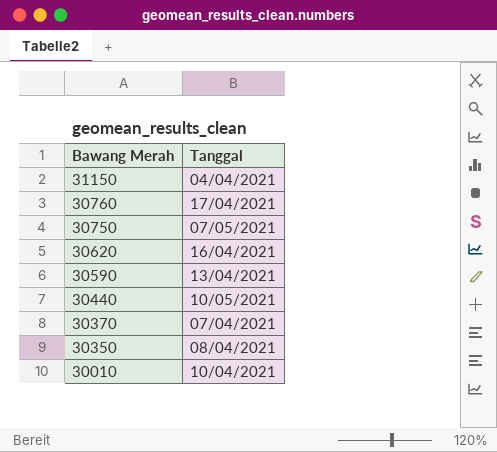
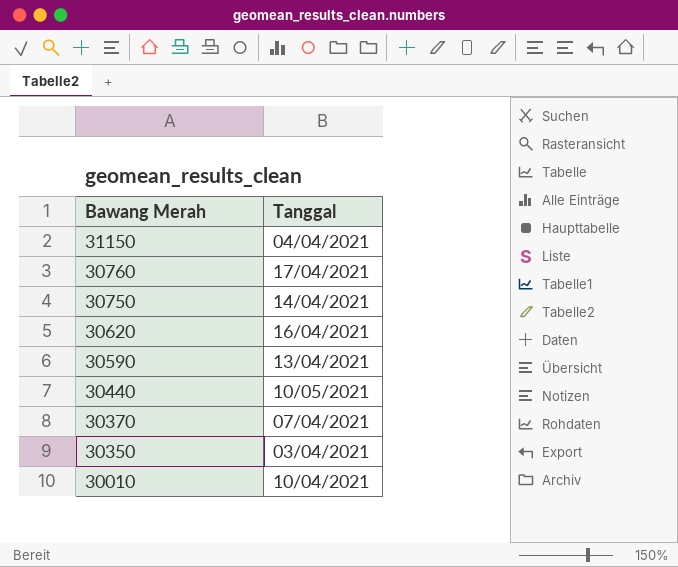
30750 | Tanggal: 07/05/2021 -> 14/04/2021
30350 | Tanggal: 08/04/2021 -> 03/04/2021

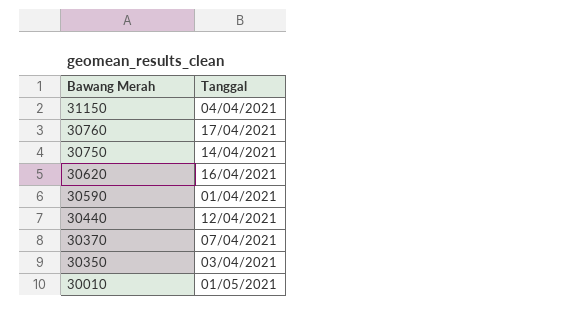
30590 | Tanggal: 13/04/2021 -> 01/04/2021
30440 | Tanggal: 10/05/2021 -> 12/04/2021
30010 | Tanggal: 10/04/2021 -> 01/05/2021

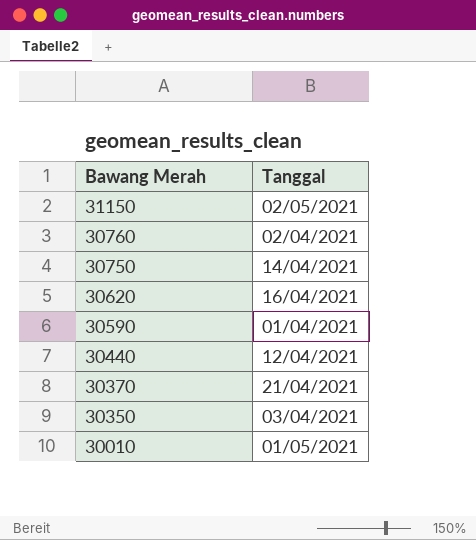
31150 | Tanggal: 04/04/2021 -> 02/05/2021
30760 | Tanggal: 17/04/2021 -> 02/04/2021
30370 | Tanggal: 07/04/2021 -> 21/04/2021

